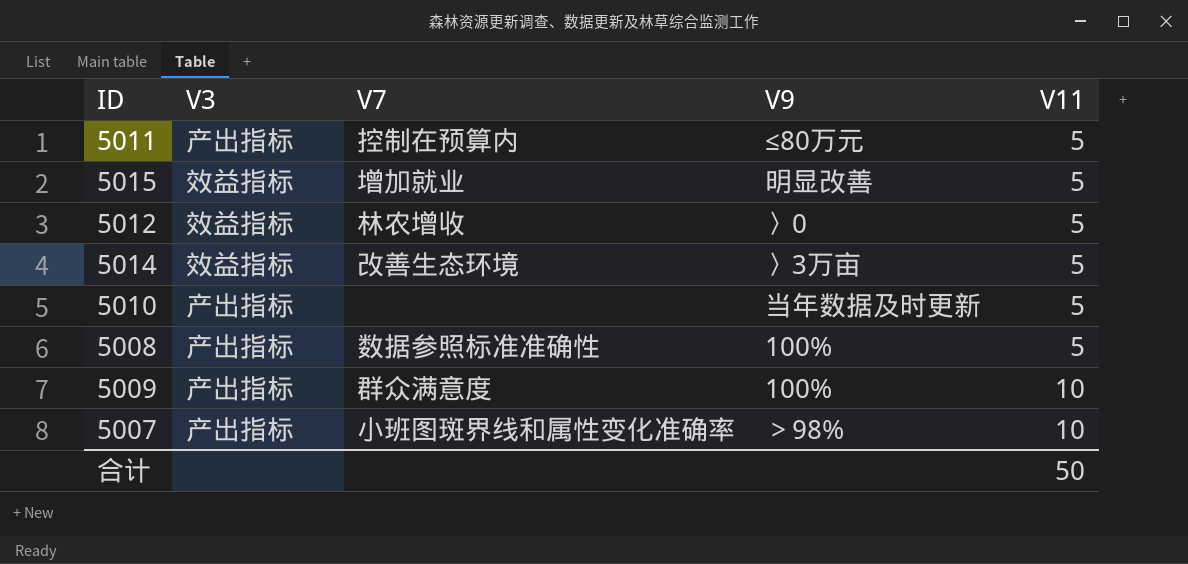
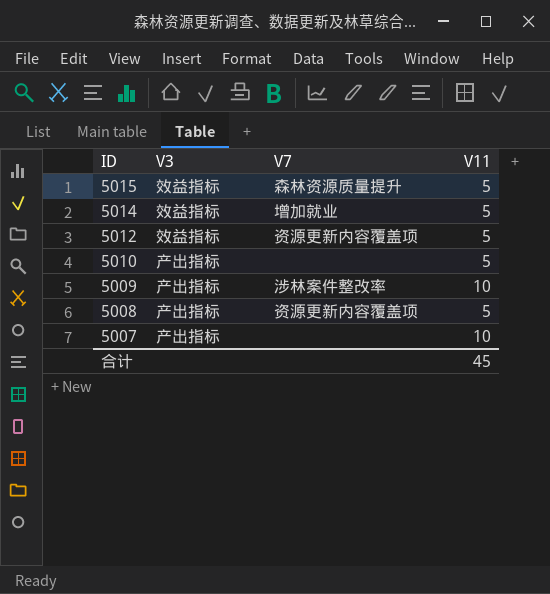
row order: V11 ascending -> ID descending
column V9 | position: 4 -> none
row 5011: 产出指标 | 控制在预算内 | ≤80万元 | 5 -> none
5015 | V7: 增加就业 -> 森林资源质量提升
5014 | V7: 改善生态环境 -> 增加就业
5012 | V7: 林农增收 -> 资源更新内容覆盖项
5009 | V7: 群众满意度 -> 涉林案件整改率
5008 | V7: 数据参照标准准确性 -> 资源更新内容覆盖项
5007 | V7: 小班图斑界线和属性变化准确率 -> none
合计 | V11: 50 -> 45

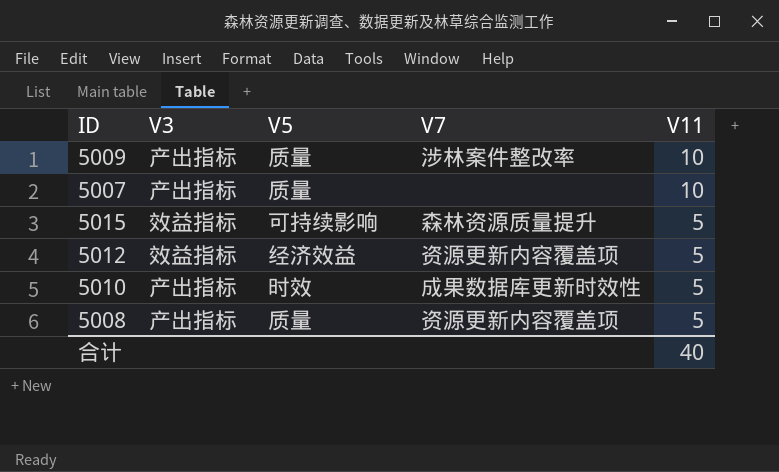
row order: ID descending -> V11 descending
column V5 | position: none -> 3
row 5014: 效益指标 | 增加就业 | 5 -> none
5010 | V7: none -> 成果数据库更新时效性
合计 | V11: 45 -> 40

